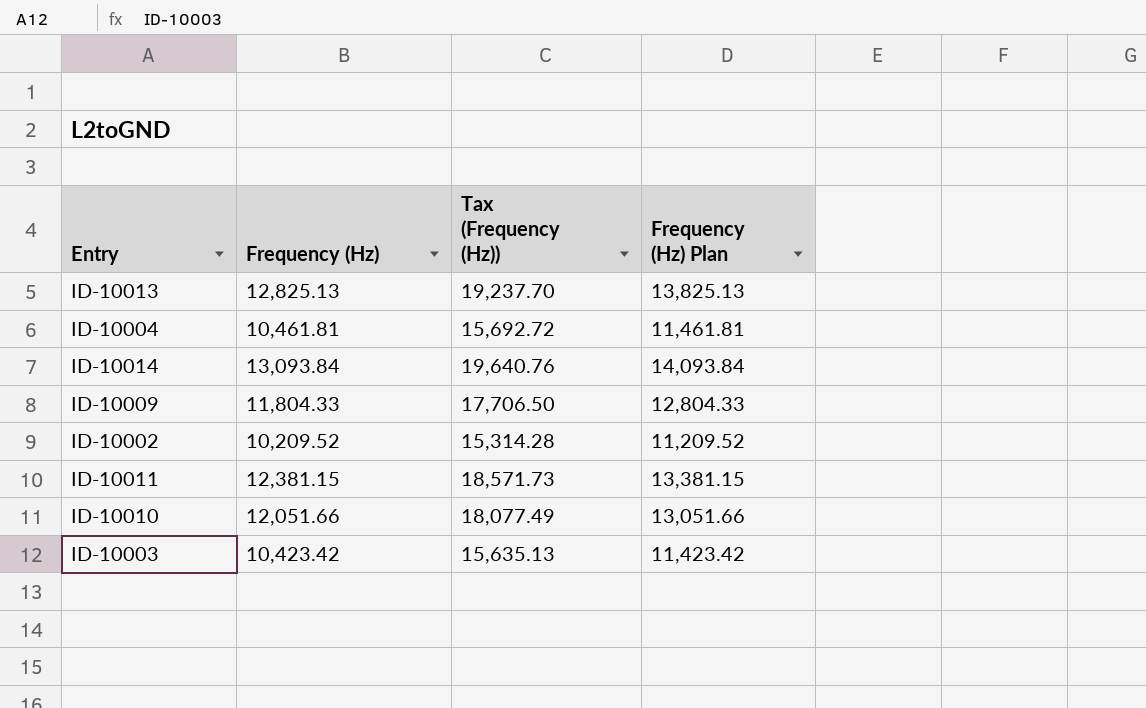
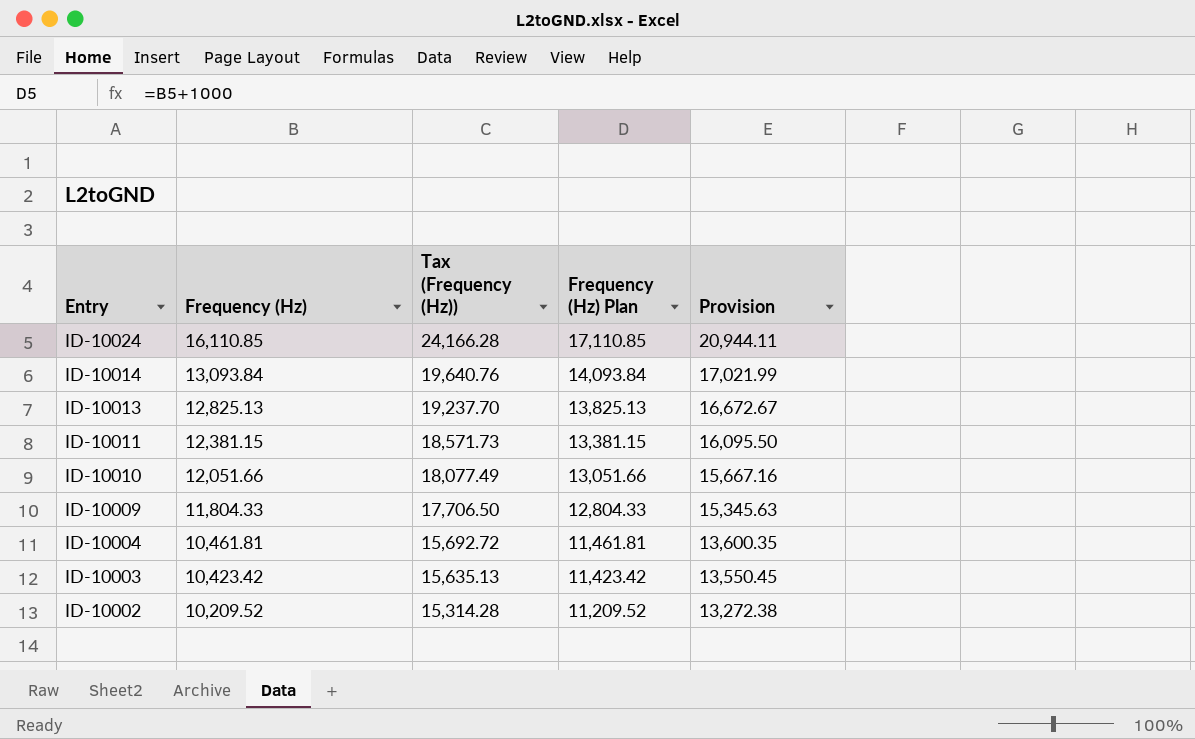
row order: none -> Entry descending
column Provision | formula: none -> [Frequency (Hz)] * 1.3
row ID-10024: none -> 16,110.85 | 24,166.28 | 17,110.85 | 20,944.11

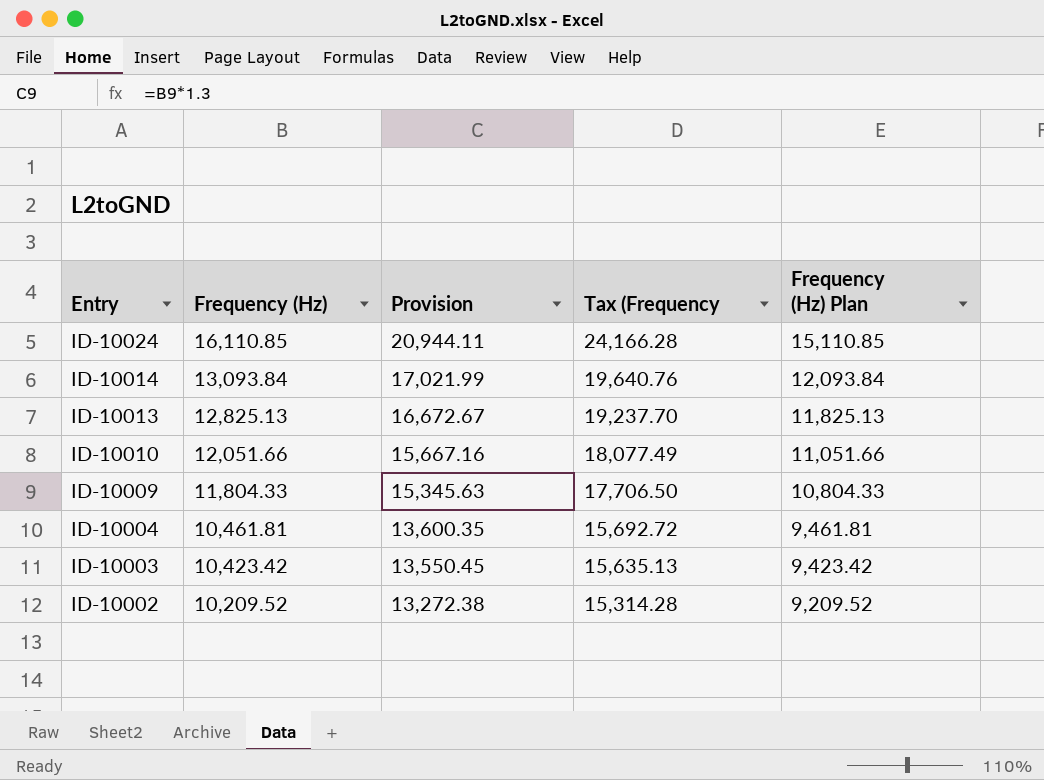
column Provision | position: 5 -> 3
column name: Tax (Frequency (Hz)) -> Tax (Frequency
column Frequency (Hz) Plan | formula: [Frequency (Hz)] + 1000 -> [Frequency (Hz)] - 1000
row ID-10011: 12,381.15 | 18,571.73 | 13,381.15 | 16,095.50 -> none

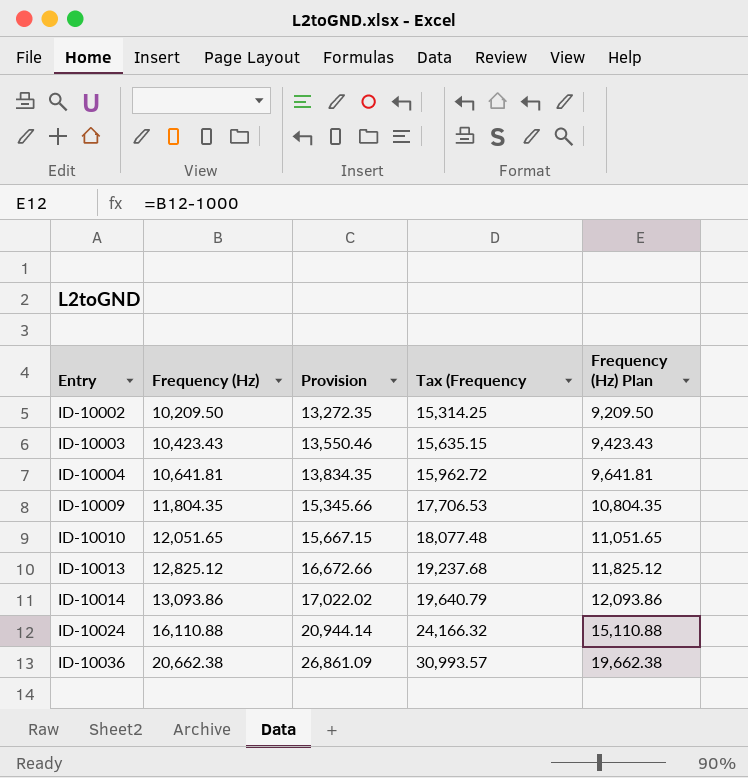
row order: Entry descending -> Entry ascending
ID-10002 | Frequency (Hz): 10,209.52 -> 10,209.50
ID-10002 | Provision: 13,272.38 -> 13,272.35
ID-10002 | Tax (Frequency: 15,314.28 -> 15,314.25
ID-10002 | Frequency (Hz) Plan: 9,209.52 -> 9,209.50
ID-10003 | Frequency (Hz): 10,423.42 -> 10,423.43
ID-10003 | Provision: 13,550.45 -> 13,550.46
ID-10003 | Tax (Frequency: 15,635.13 -> 15,635.15
ID-10003 | Frequency (Hz) Plan: 9,423.42 -> 9,423.43
ID-10004 | Frequency (Hz): 10,461.81 -> 10,641.81
ID-10004 | Provision: 13,600.35 -> 13,834.35
ID-10004 | Tax (Frequency: 15,692.72 -> 15,962.72
ID-10004 | Frequency (Hz) Plan: 9,461.81 -> 9,641.81
ID-10009 | Frequency (Hz): 11,804.33 -> 11,804.35
ID-10009 | Provision: 15,345.63 -> 15,345.66
ID-10009 | Tax (Frequency: 17,706.50 -> 17,706.53
ID-10009 | Frequency (Hz) Plan: 10,804.33 -> 10,804.35
ID-10010 | Frequency (Hz): 12,051.66 -> 12,051.65
ID-10010 | Provision: 15,667.16 -> 15,667.15
ID-10010 | Tax (Frequency: 18,077.49 -> 18,077.48
ID-10010 | Frequency (Hz) Plan: 11,051.66 -> 11,051.65
ID-10013 | Frequency (Hz): 12,825.13 -> 12,825.12
ID-10013 | Provision: 16,672.67 -> 16,672.66
ID-10013 | Tax (Frequency: 19,237.70 -> 19,237.68
ID-10013 | Frequency (Hz) Plan: 11,825.13 -> 11,825.12
ID-10014 | Frequency (Hz): 13,093.84 -> 13,093.86
ID-10014 | Provision: 17,021.99 -> 17,022.02
ID-10014 | Tax (Frequency: 19,640.76 -> 19,640.79
ID-10014 | Frequency (Hz) Plan: 12,093.84 -> 12,093.86
ID-10024 | Frequency (Hz): 16,110.85 -> 16,110.88
ID-10024 | Provision: 20,944.11 -> 20,944.14
ID-10024 | Tax (Frequency: 24,166.28 -> 24,166.32
ID-10024 | Frequency (Hz) Plan: 15,110.85 -> 15,110.88
row ID-10036: none -> 20,662.38 | 26,861.09 | 30,993.57 | 19,662.38

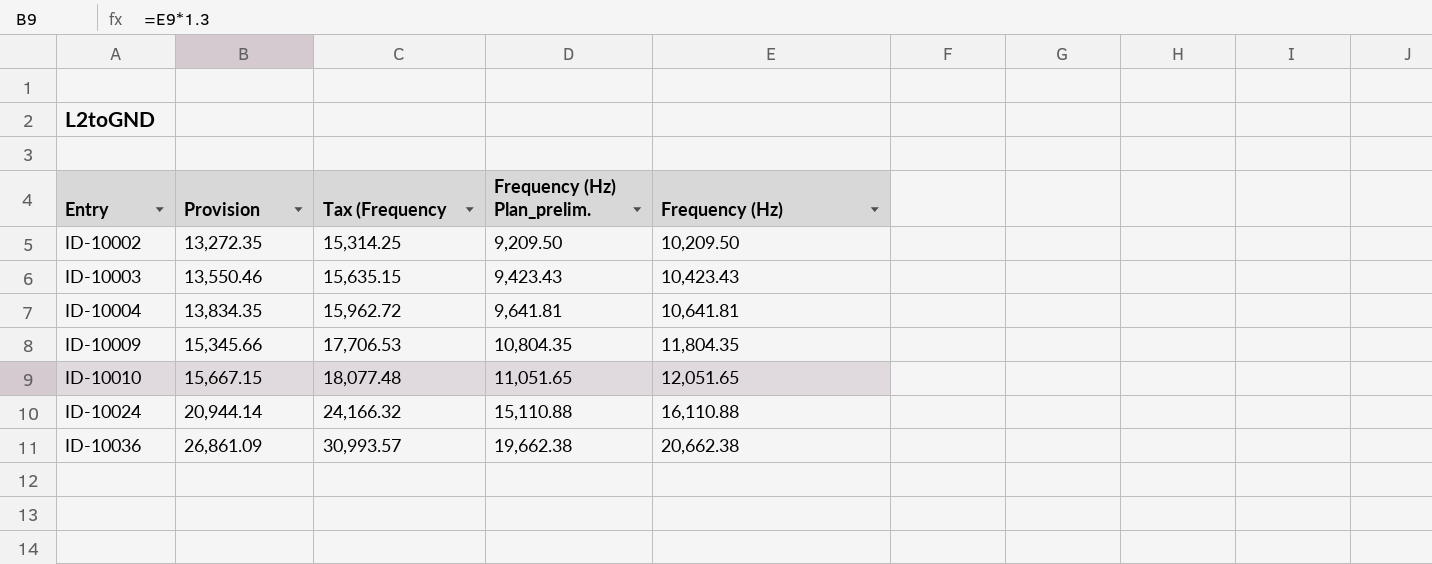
column name: Frequency (Hz) Plan -> Frequency (Hz) Plan_prelim.
column Frequency (Hz) | position: 2 -> 5
row ID-10013: 12,825.12 | 16,672.66 | 19,237.68 | 11,825.12 -> none
row ID-10014: 13,093.86 | 17,022.02 | 19,640.79 | 12,093.86 -> none

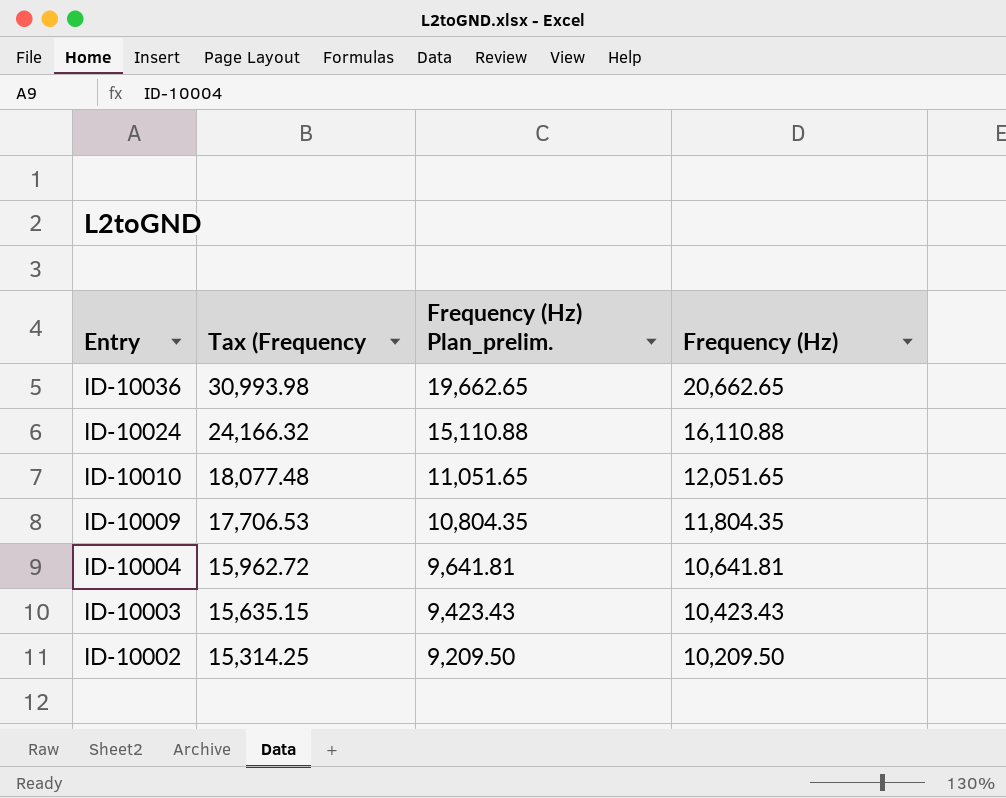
row order: Entry ascending -> Entry descending
column Provision | formula: [Frequency (Hz)] * 1.3 -> none
ID-10036 | Tax (Frequency: 30,993.57 -> 30,993.98
ID-10036 | Frequency (Hz) Plan_prelim.: 19,662.38 -> 19,662.65
ID-10036 | Frequency (Hz): 20,662.38 -> 20,662.65

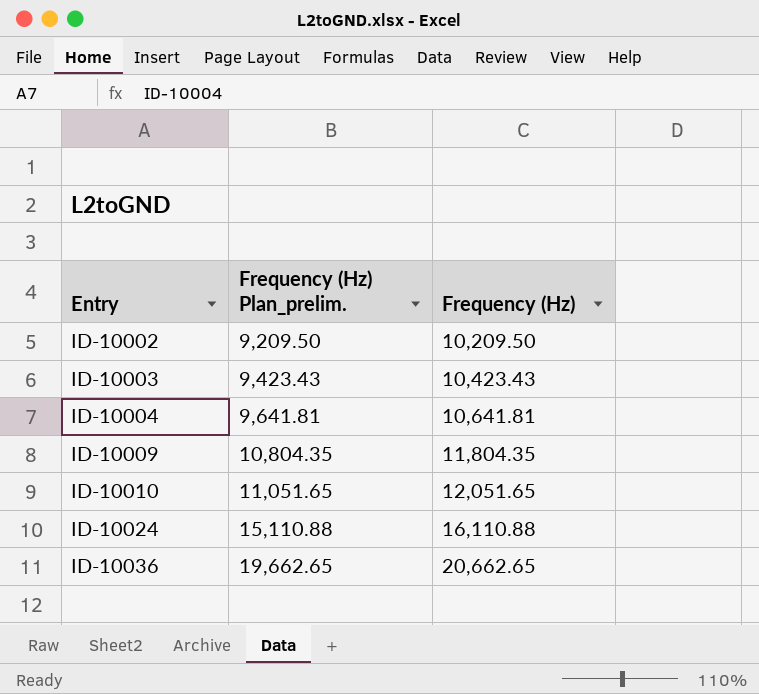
row order: Entry descending -> Entry ascending
column Tax (Frequency | formula: [Frequency (Hz)] * 1.5 -> none

